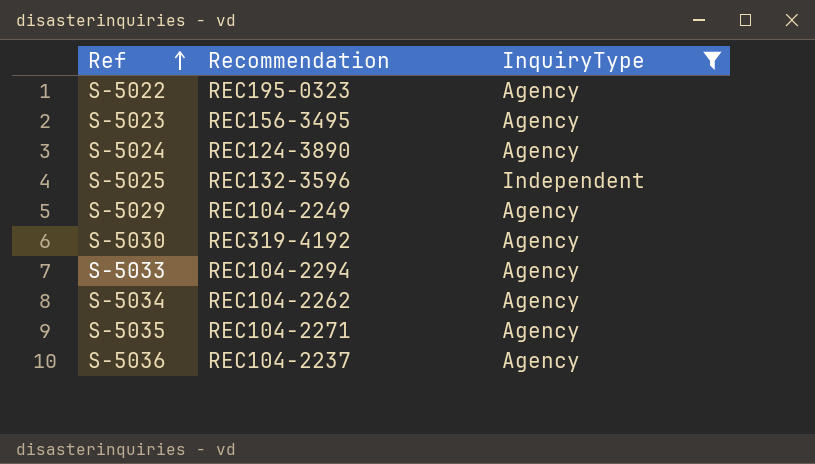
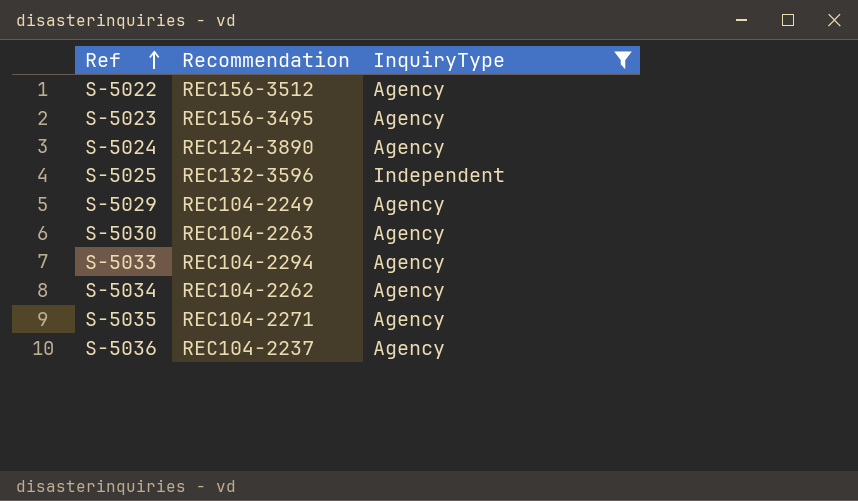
S-5022 | Recommendation: REC195-0323 -> REC156-3512
S-5030 | Recommendation: REC319-4192 -> REC104-2263

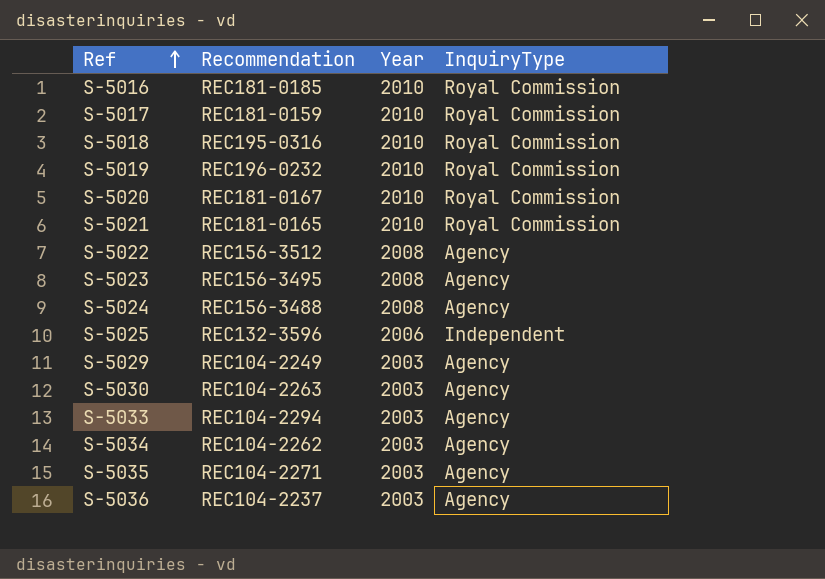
filter: InquiryType != Royal Commission -> none
column Year | position: none -> 3
S-5024 | Recommendation: REC124-3890 -> REC156-3488

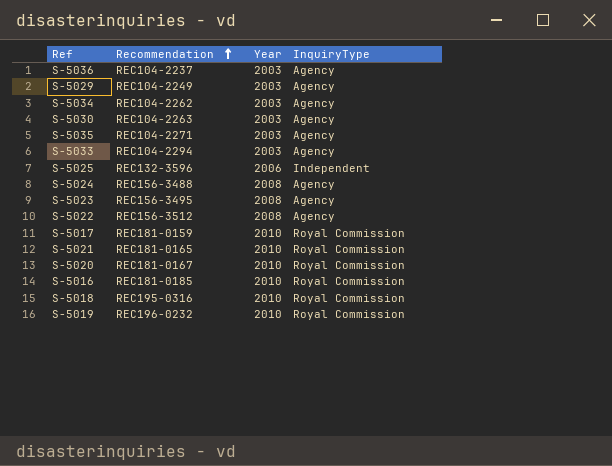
row order: Ref ascending -> Recommendation ascending

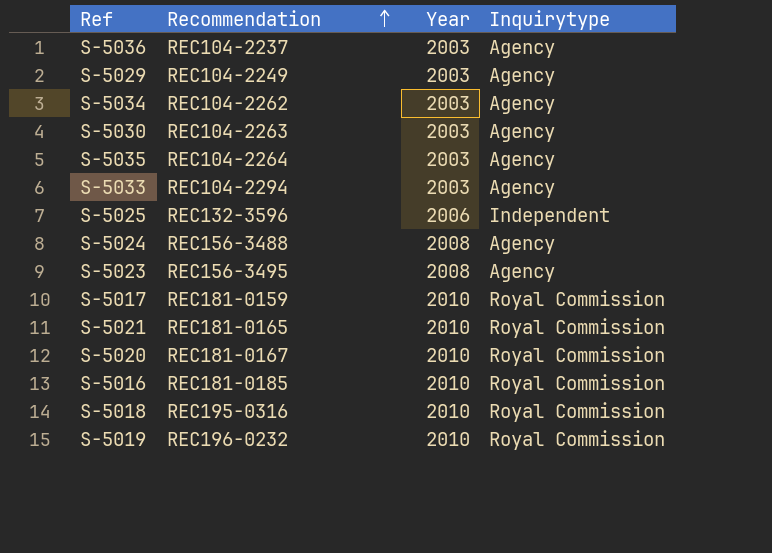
column name: InquiryType -> Inquirytype
row S-5022: REC156-3512 | 2008 | Agency -> none
S-5035 | Recommendation: REC104-2271 -> REC104-2264

